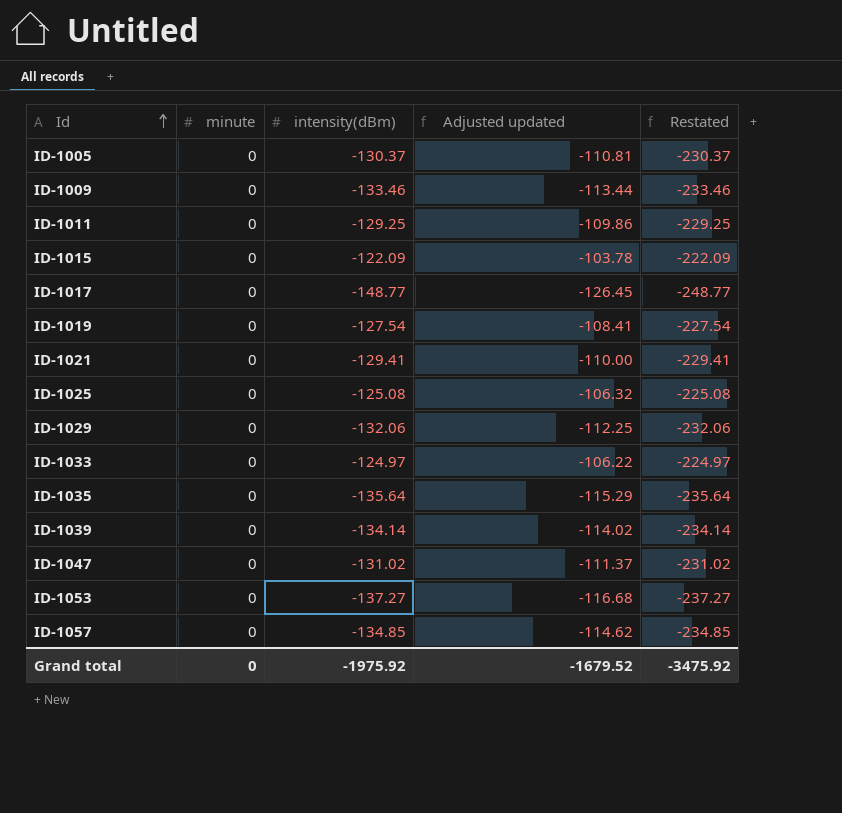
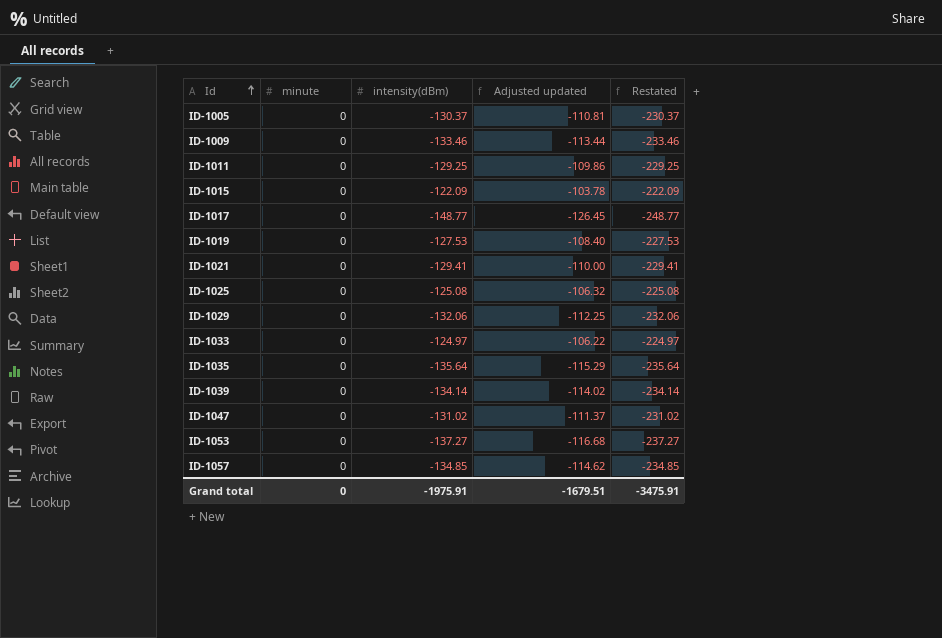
ID-1019 | intensity(dBm): -127.54 -> -127.53
ID-1019 | Adjusted updated: -108.41 -> -108.40
ID-1019 | Restated: -227.54 -> -227.53
Grand total | intensity(dBm): -1975.92 -> -1975.91
Grand total | Adjusted updated: -1679.52 -> -1679.51
Grand total | Restated: -3475.92 -> -3475.91

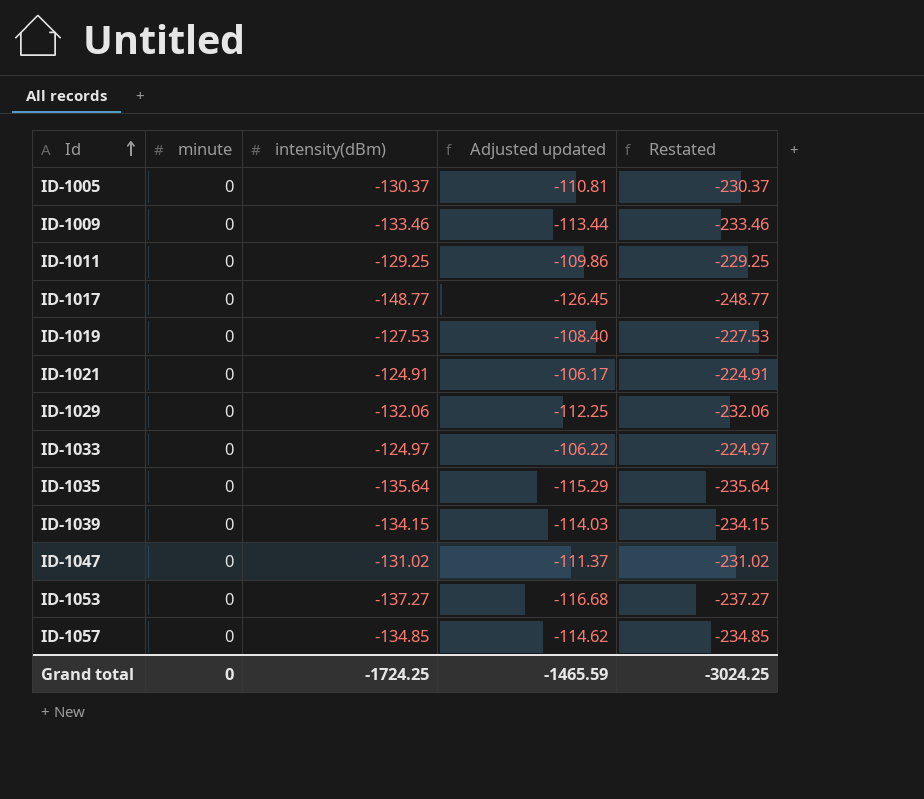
row ID-1015: 0 | -122.09 | -103.78 | -222.09 -> none
row ID-1025: 0 | -125.08 | -106.32 | -225.08 -> none
ID-1021 | intensity(dBm): -129.41 -> -124.91
ID-1021 | Adjusted updated: -110.00 -> -106.17
ID-1021 | Restated: -229.41 -> -224.91
ID-1039 | intensity(dBm): -134.14 -> -134.15
ID-1039 | Adjusted updated: -114.02 -> -114.03
ID-1039 | Restated: -234.14 -> -234.15
Grand total | intensity(dBm): -1975.91 -> -1724.25
Grand total | Adjusted updated: -1679.51 -> -1465.59
Grand total | Restated: -3475.91 -> -3024.25

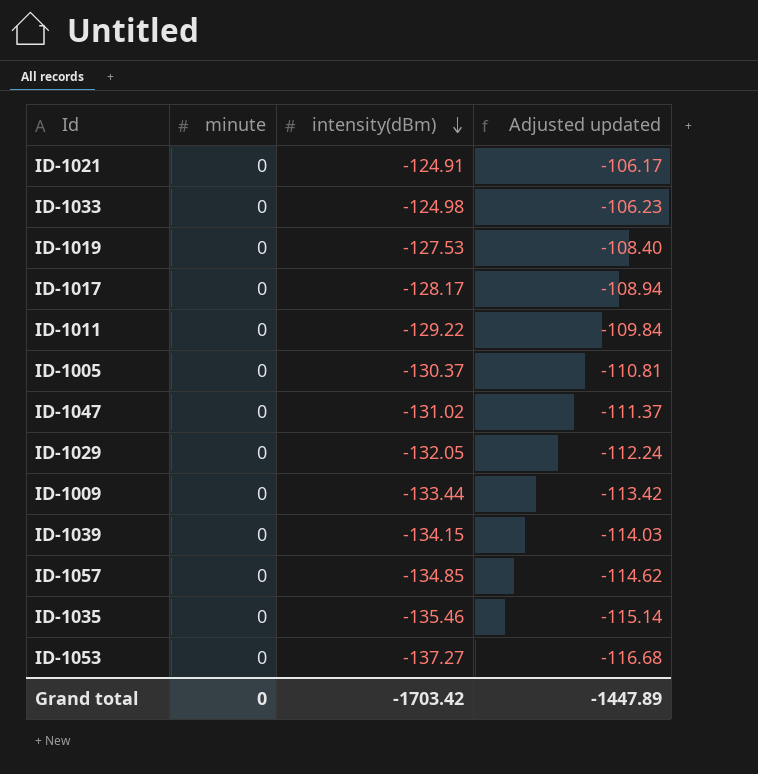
row order: Id ascending -> intensity(dBm) descending
column Restated | formula: [intensity(dBm)] - 100 -> none
ID-1033 | intensity(dBm): -124.97 -> -124.98
ID-1033 | Adjusted updated: -106.22 -> -106.23
ID-1017 | intensity(dBm): -148.77 -> -128.17
ID-1017 | Adjusted updated: -126.45 -> -108.94
ID-1011 | intensity(dBm): -129.25 -> -129.22
ID-1011 | Adjusted updated: -109.86 -> -109.84
ID-1029 | intensity(dBm): -132.06 -> -132.05
ID-1029 | Adjusted updated: -112.25 -> -112.24
ID-1009 | intensity(dBm): -133.46 -> -133.44
ID-1009 | Adjusted updated: -113.44 -> -113.42
ID-1035 | intensity(dBm): -135.64 -> -135.46
ID-1035 | Adjusted updated: -115.29 -> -115.14
Grand total | intensity(dBm): -1724.25 -> -1703.42
Grand total | Adjusted updated: -1465.59 -> -1447.89

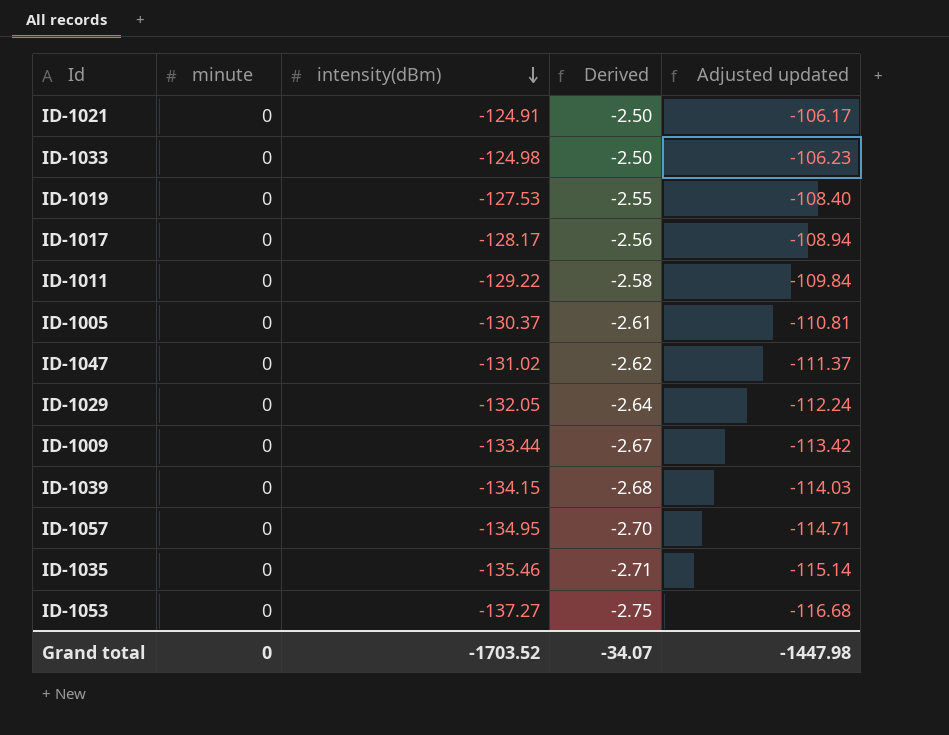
column Derived | formula: none -> [intensity(dBm)] * 0.02
ID-1057 | intensity(dBm): -134.85 -> -134.95
ID-1057 | Adjusted updated: -114.62 -> -114.71
Grand total | intensity(dBm): -1703.42 -> -1703.52
Grand total | Adjusted updated: -1447.89 -> -1447.98

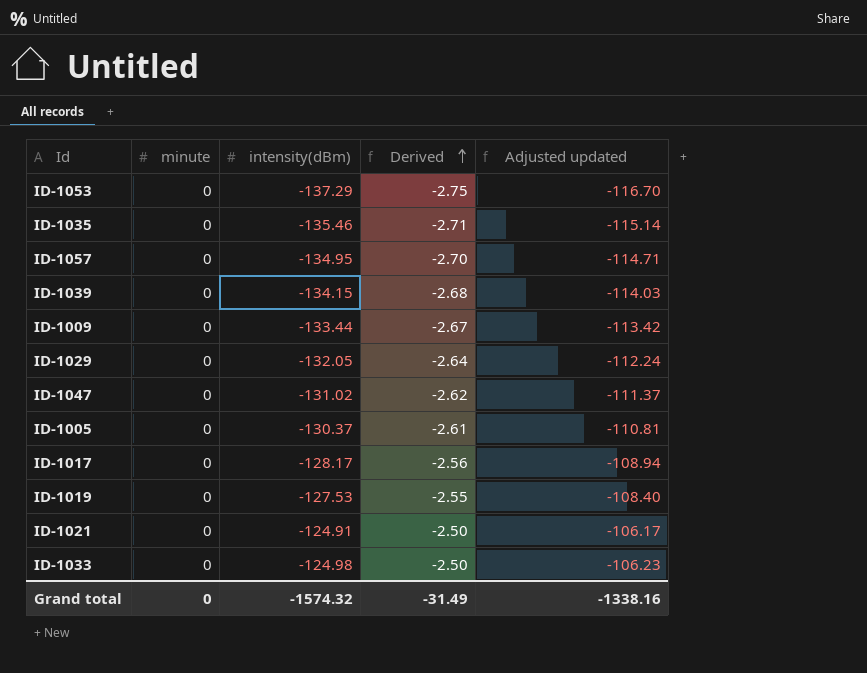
row order: intensity(dBm) descending -> Derived ascending
row ID-1011: 0 | -129.22 | -2.58 | -109.84 -> none
ID-1053 | intensity(dBm): -137.27 -> -137.29
ID-1053 | Adjusted updated: -116.68 -> -116.70
Grand total | intensity(dBm): -1703.52 -> -1574.32
Grand total | Derived: -34.07 -> -31.49
Grand total | Adjusted updated: -1447.98 -> -1338.16

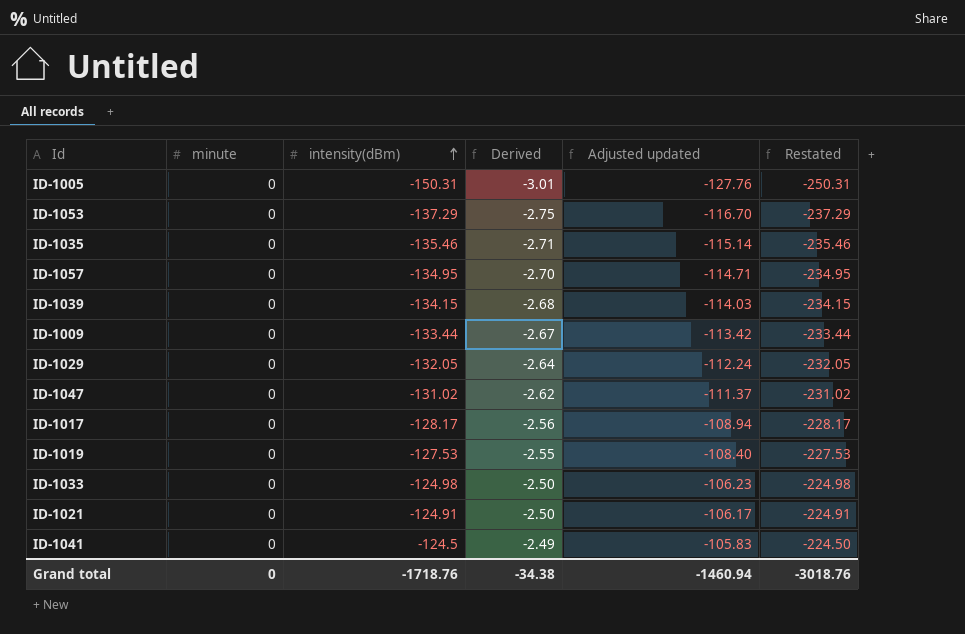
row order: Derived ascending -> intensity(dBm) ascending
column Restated | formula: none -> [intensity(dBm)] - 100
ID-1005 | intensity(dBm): -130.37 -> -150.31
ID-1005 | Derived: -2.61 -> -3.01
ID-1005 | Adjusted updated: -110.81 -> -127.76
row ID-1041: none -> 0 | -124.5 | -2.49 | -105.83 | -224.50
Grand total | intensity(dBm): -1574.32 -> -1718.76
Grand total | Derived: -31.49 -> -34.38
Grand total | Adjusted updated: -1338.16 -> -1460.94

